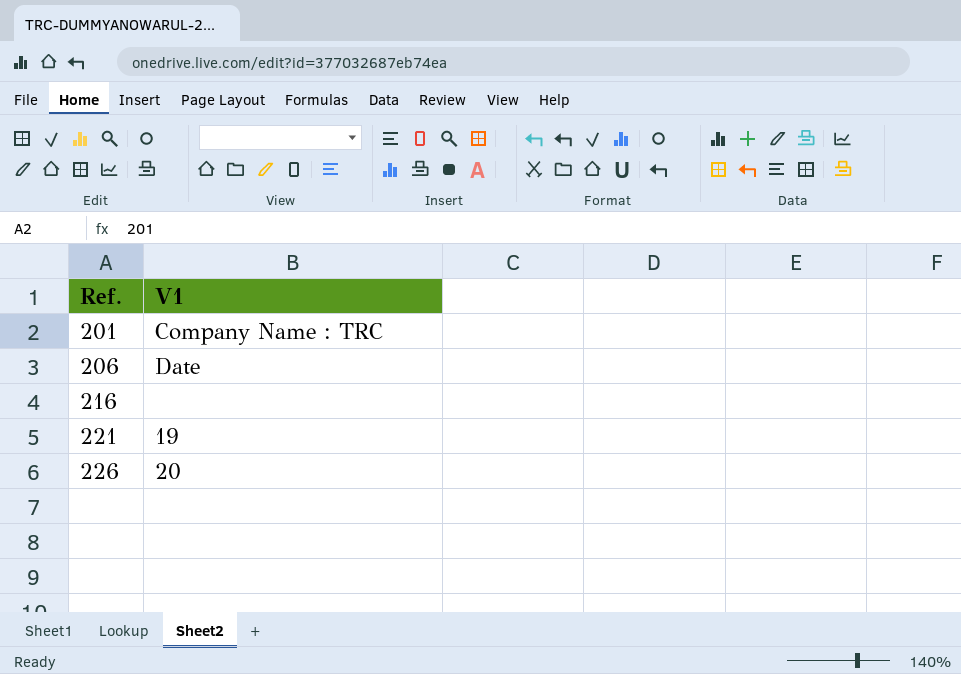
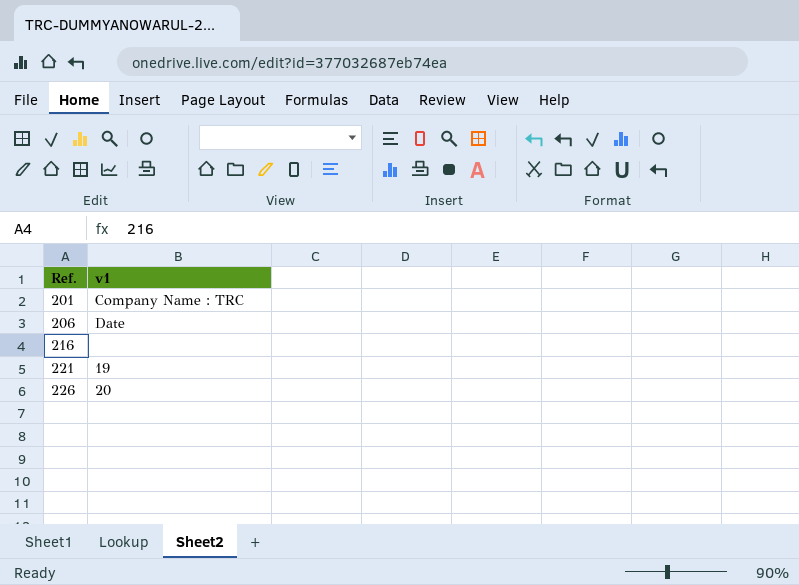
column name: V1 -> v1

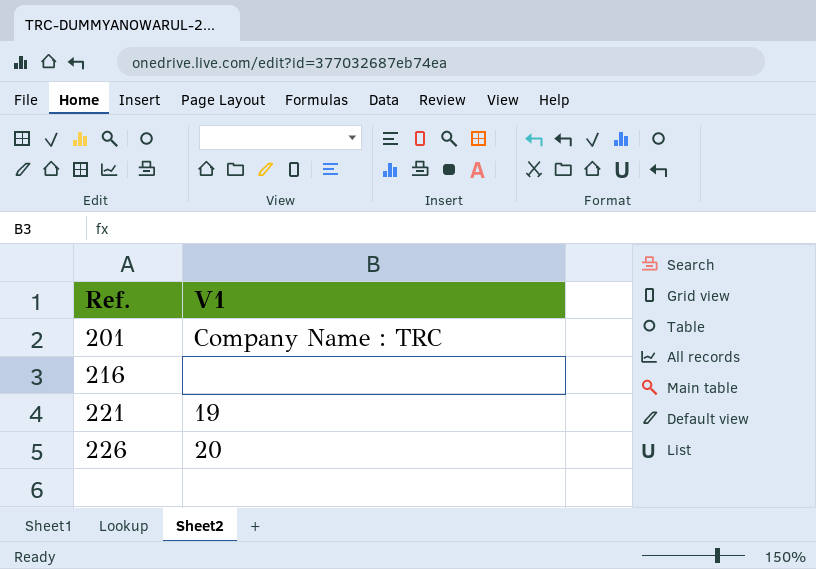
column name: v1 -> V1
row 206: Date -> none

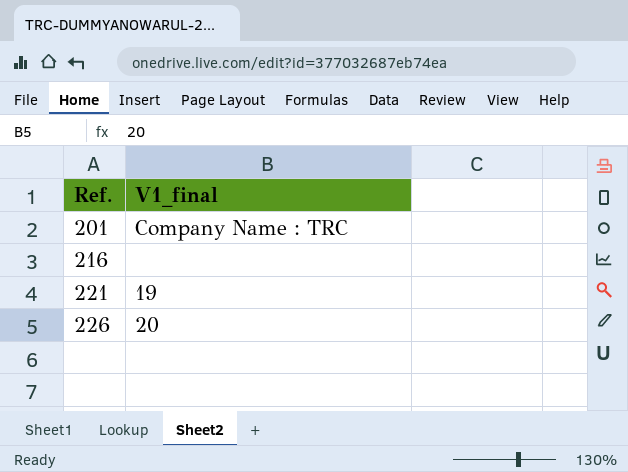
column name: V1 -> V1_final

